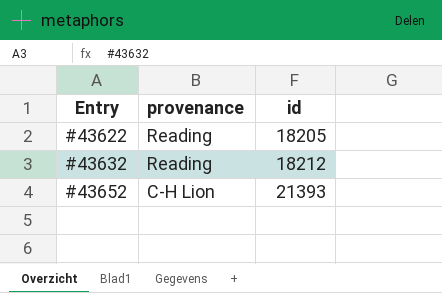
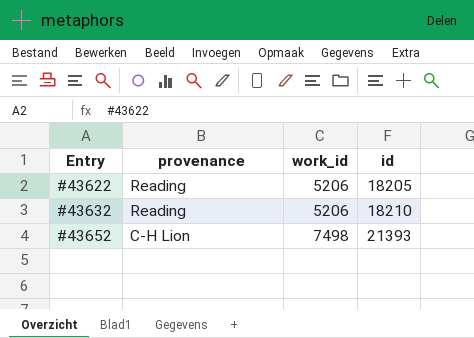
column work_id | position: none -> 3
#43632 | id: 18212 -> 18210

